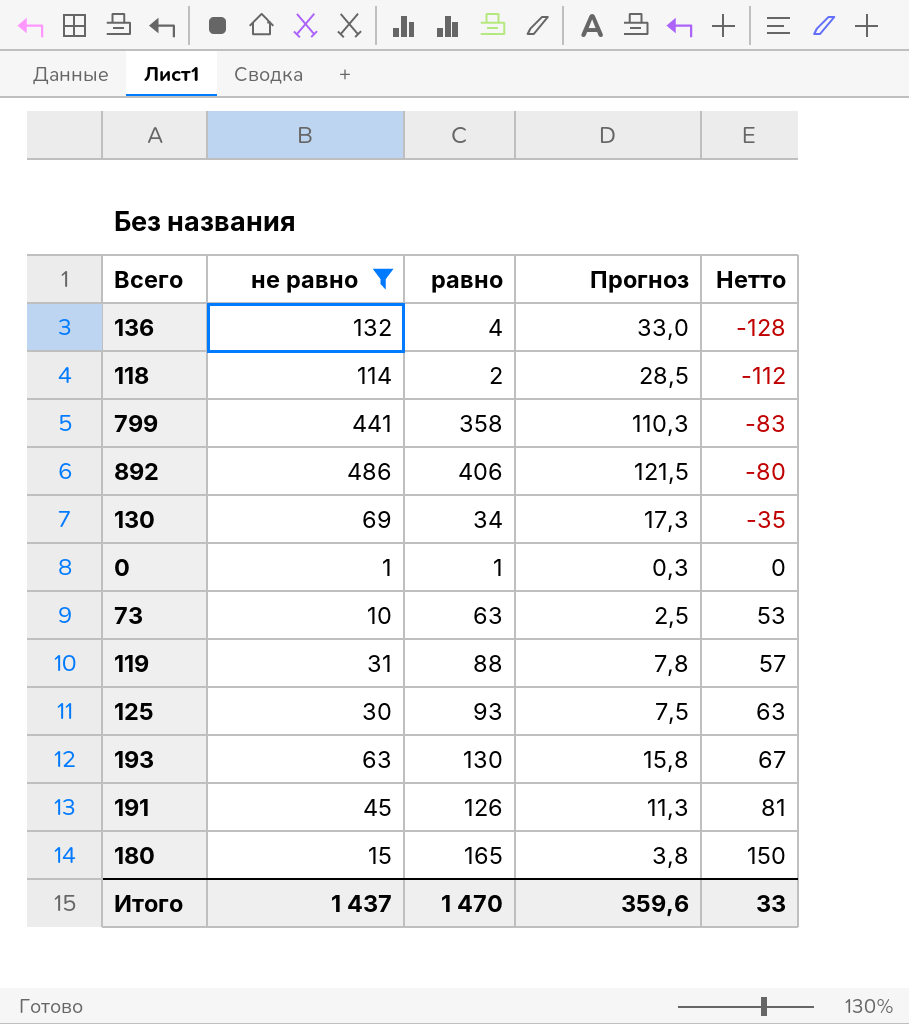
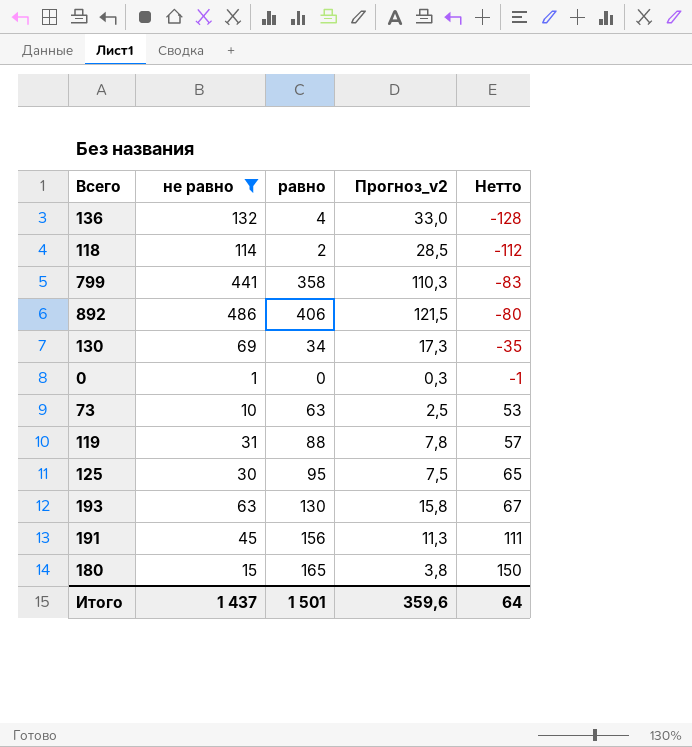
column name: Прогноз -> Прогноз_v2
0 | равно: 1 -> 0
0 | Нетто: 0 -> -1
125 | равно: 93 -> 95
125 | Нетто: 63 -> 65
191 | равно: 126 -> 156
191 | Нетто: 81 -> 111
Итого | равно: 1 470 -> 1 501
Итого | Нетто: 33 -> 64

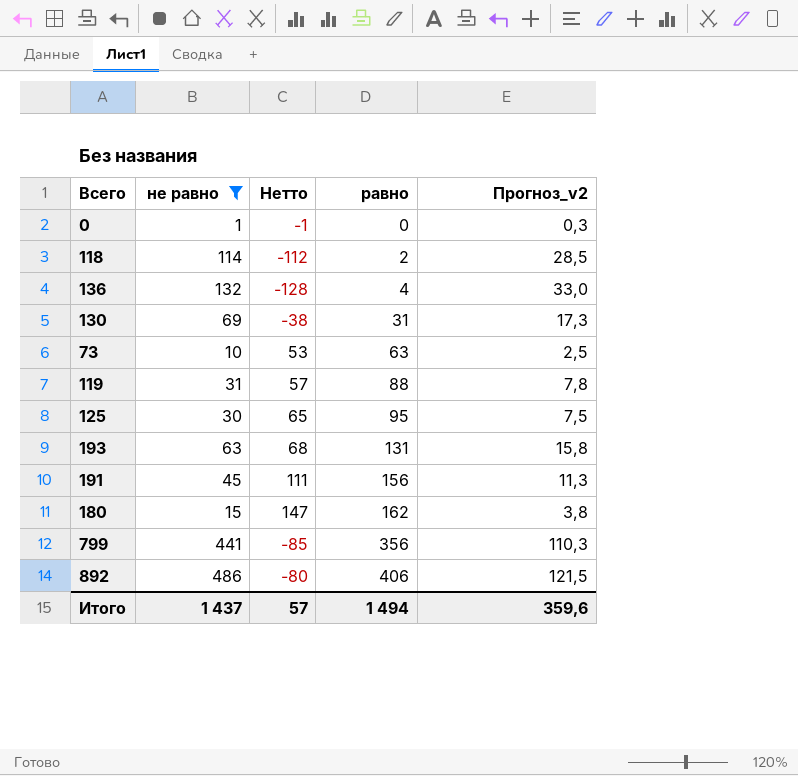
row order: Нетто ascending -> равно ascending
column Нетто | position: 5 -> 3
130 | Нетто: -35 -> -38
130 | равно: 34 -> 31
193 | Нетто: 67 -> 68
193 | равно: 130 -> 131
180 | Нетто: 150 -> 147
180 | равно: 165 -> 162
799 | Нетто: -83 -> -85
799 | равно: 358 -> 356
Итого | Нетто: 64 -> 57
Итого | равно: 1 501 -> 1 494

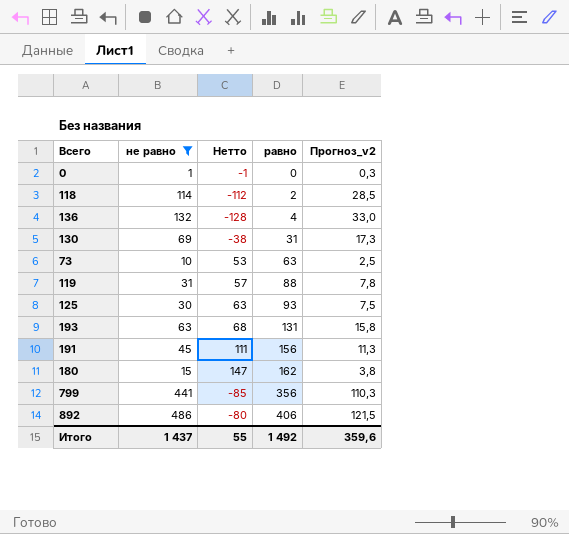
125 | Нетто: 65 -> 63
125 | равно: 95 -> 93
Итого | Нетто: 57 -> 55
Итого | равно: 1 494 -> 1 492

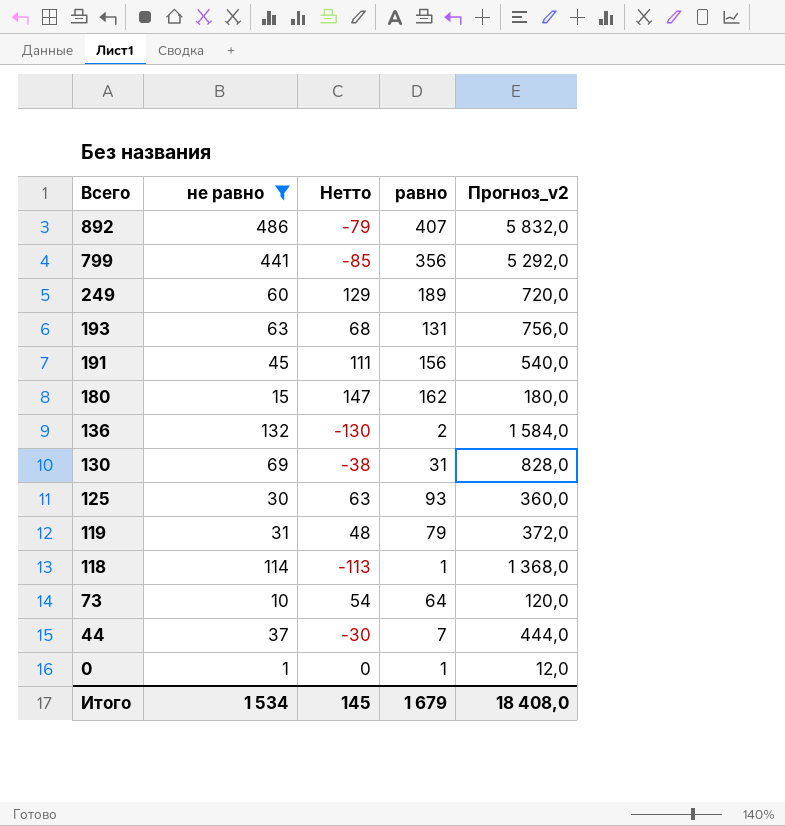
row order: равно ascending -> Всего descending
column Прогноз_v2 | formula: [не равно] * 0,25 -> [не равно] * 12
892 | Нетто: -80 -> -79
892 | равно: 406 -> 407
row 249: none -> 60 | 129 | 189 | 720,0
136 | Нетто: -128 -> -130
136 | равно: 4 -> 2
119 | Нетто: 57 -> 48
119 | равно: 88 -> 79
118 | Нетто: -112 -> -113
118 | равно: 2 -> 1
73 | Нетто: 53 -> 54
73 | равно: 63 -> 64
row 44: none -> 37 | -30 | 7 | 444,0
0 | Нетто: -1 -> 0
0 | равно: 0 -> 1
Итого | не равно: 1 437 -> 1 534
Итого | Нетто: 55 -> 145
Итого | равно: 1 492 -> 1 679
Итого | Прогноз_v2: 359,6 -> 18 408,0

